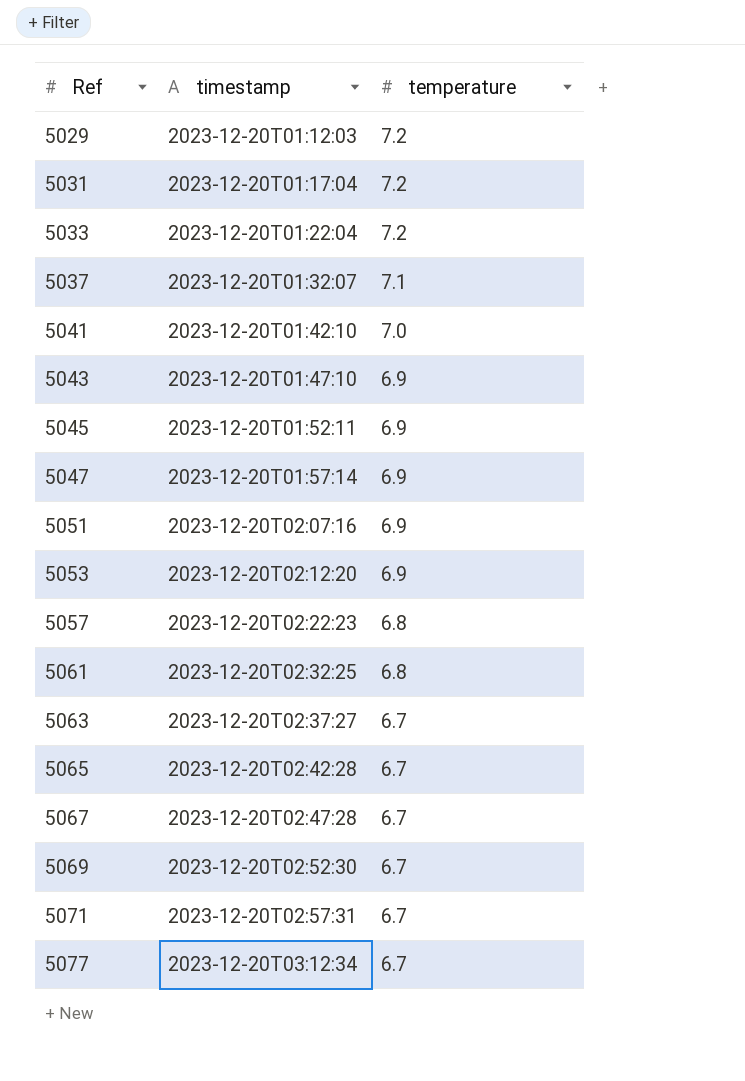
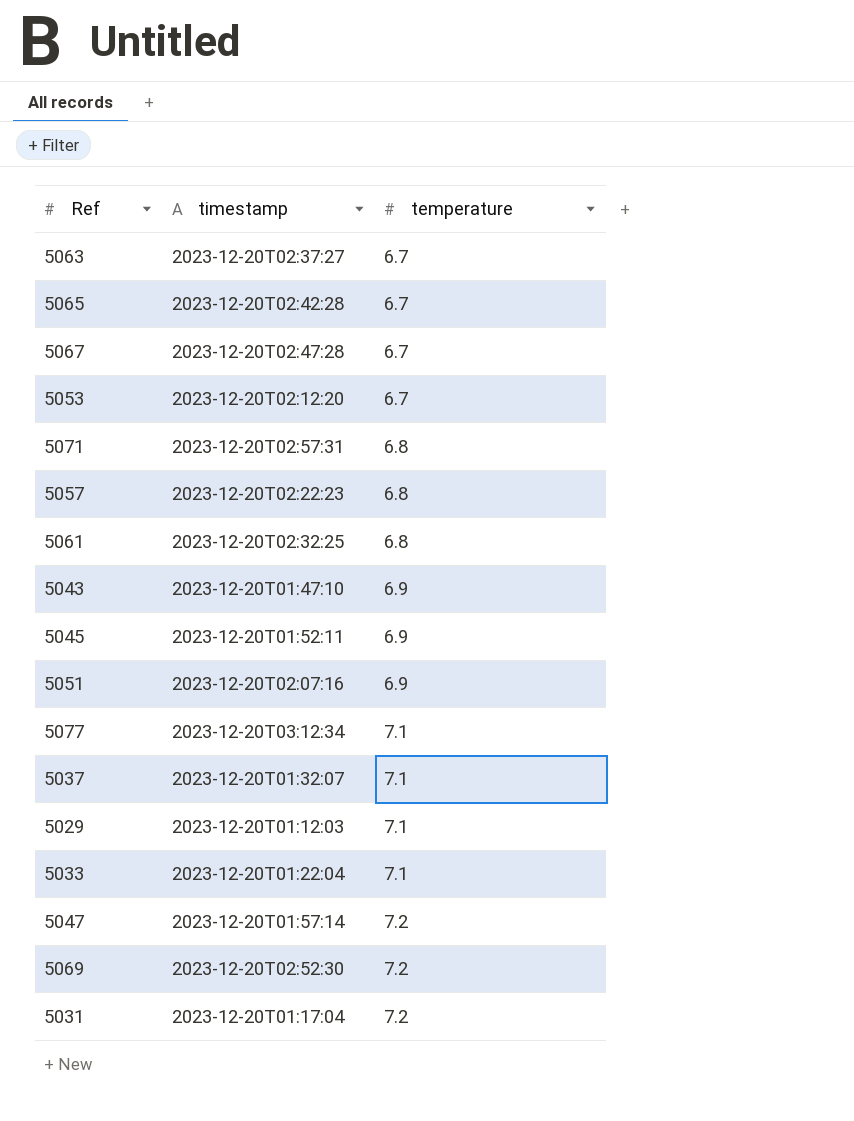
row order: Ref ascending -> temperature ascending
row 5041: 2023-12-20T01:42:10 | 7.0 -> none
5053 | temperature: 6.9 -> 6.7
5071 | temperature: 6.7 -> 6.8
5077 | temperature: 6.7 -> 7.1
5029 | temperature: 7.2 -> 7.1
5033 | temperature: 7.2 -> 7.1
5047 | temperature: 6.9 -> 7.2
5069 | temperature: 6.7 -> 7.2

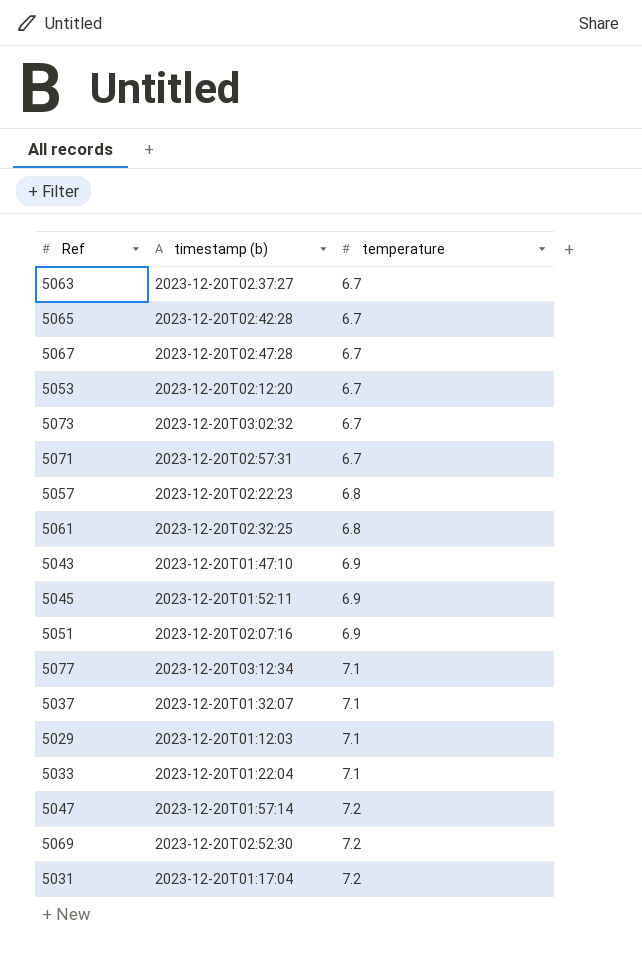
column name: timestamp -> timestamp (b)
row 5073: none -> 2023-12-20T03:02:32 | 6.7
5071 | temperature: 6.8 -> 6.7

